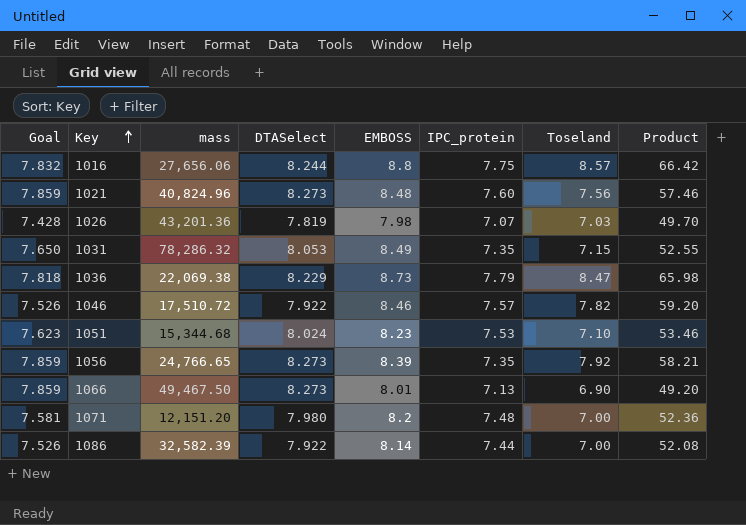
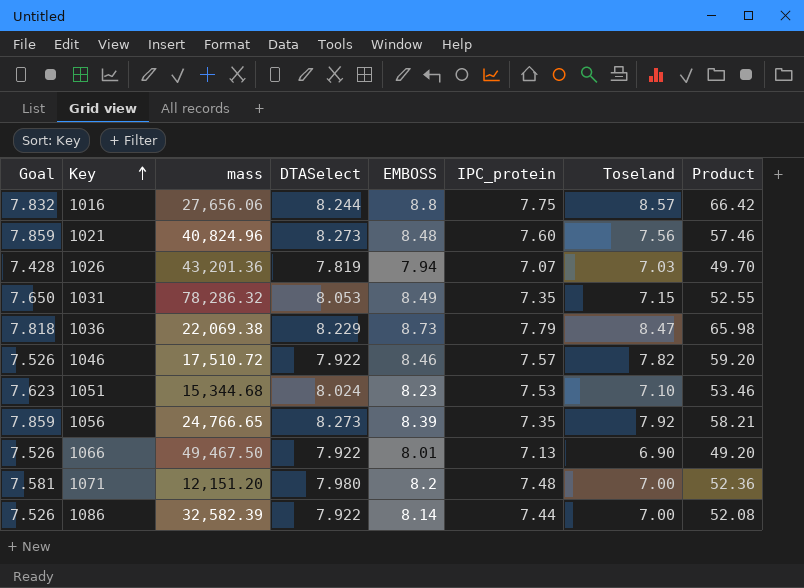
1026 | EMBOSS: 7.98 -> 7.94
1066 | Goal: 7.859 -> 7.526
1066 | DTASelect: 8.273 -> 7.922

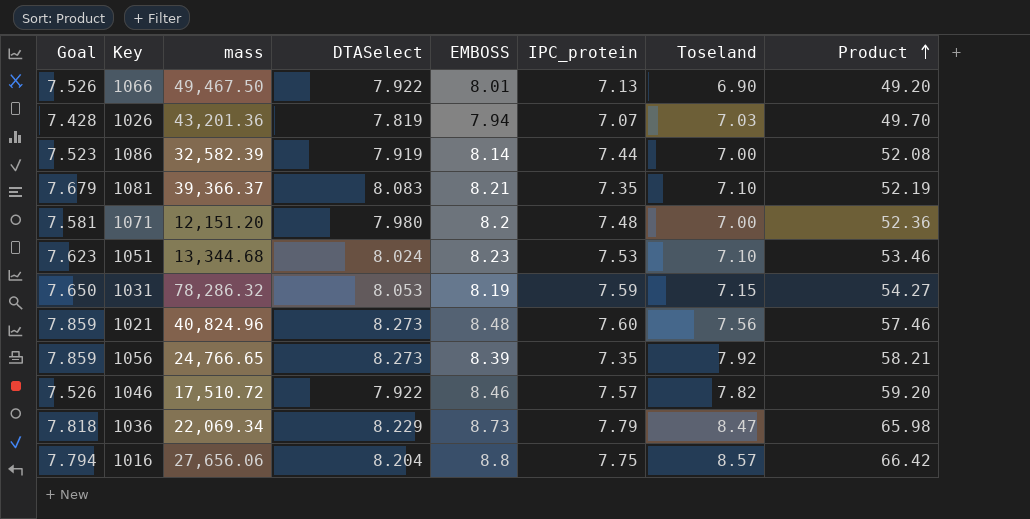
row order: Key ascending -> Product ascending
1086 | Goal: 7.526 -> 7.523
1086 | DTASelect: 7.922 -> 7.919
row 1081: none -> 7.679 | 39,366.37 | 8.083 | 8.21 | 7.35 | 7.10 | 52.19
1051 | mass: 15,344.68 -> 13,344.68
1031 | EMBOSS: 8.49 -> 8.19
1031 | IPC_protein: 7.35 -> 7.59
1031 | Product: 52.55 -> 54.27
1036 | mass: 22,069.38 -> 22,069.34
1016 | Goal: 7.832 -> 7.794
1016 | DTASelect: 8.244 -> 8.204

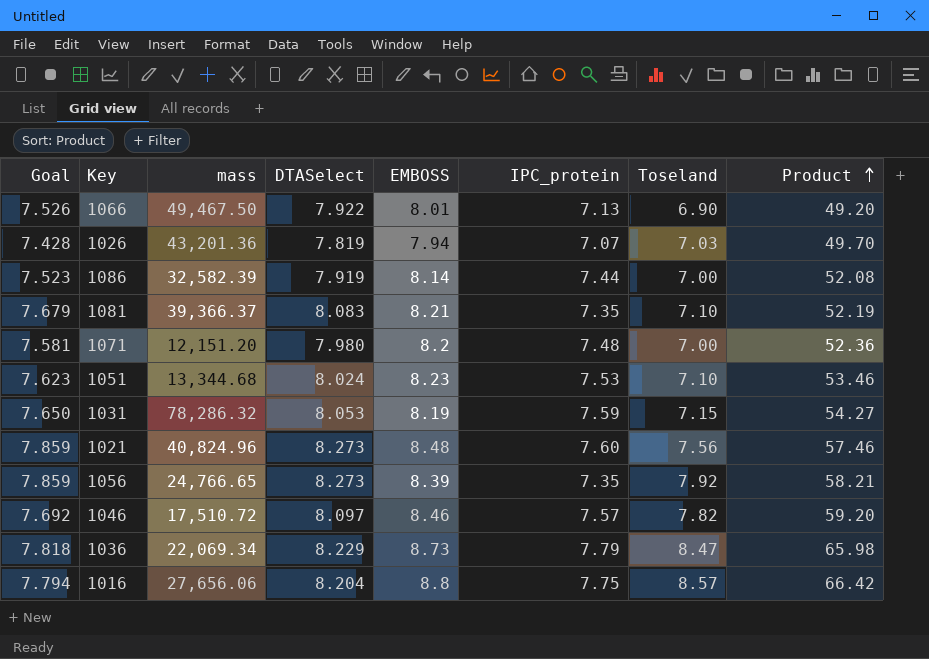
1046 | Goal: 7.526 -> 7.692
1046 | DTASelect: 7.922 -> 8.097

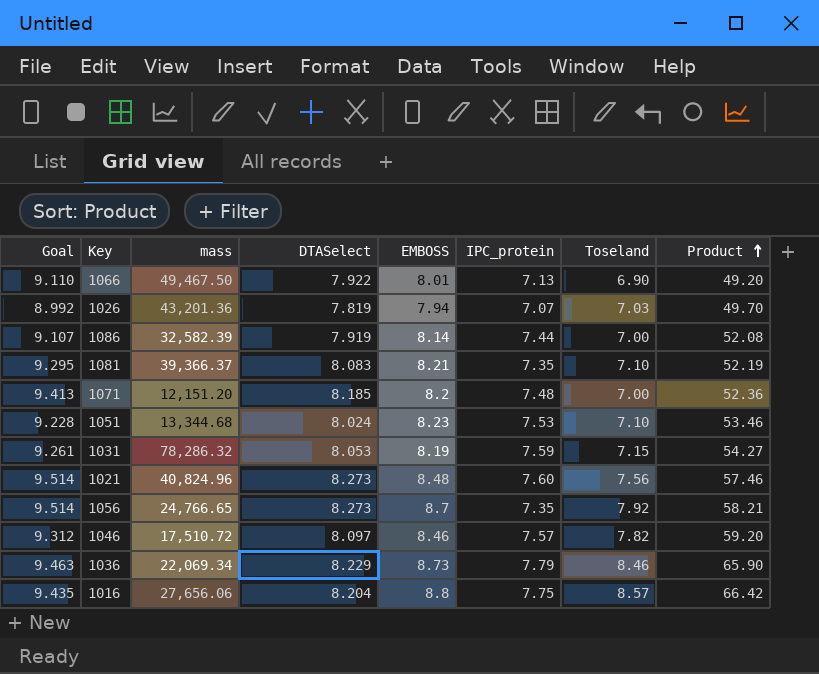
column Goal | formula: [DTASelect] * 0.95 -> [DTASelect] * 1.15
1071 | DTASelect: 7.980 -> 8.185
1056 | EMBOSS: 8.39 -> 8.7
1036 | Toseland: 8.47 -> 8.46
1036 | Product: 65.98 -> 65.90

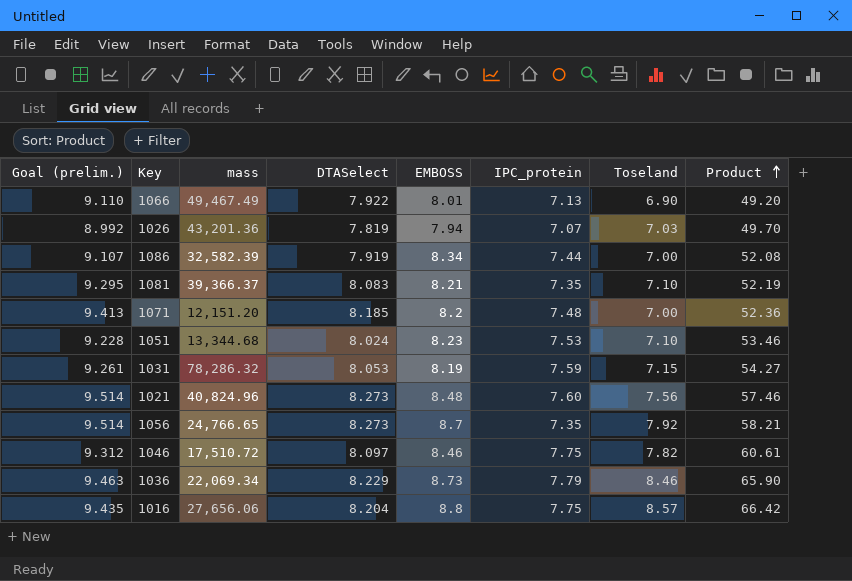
column name: Goal -> Goal (prelim.)
1066 | mass: 49,467.50 -> 49,467.49
1086 | EMBOSS: 8.14 -> 8.34
1046 | IPC_protein: 7.57 -> 7.75
1046 | Product: 59.20 -> 60.61

